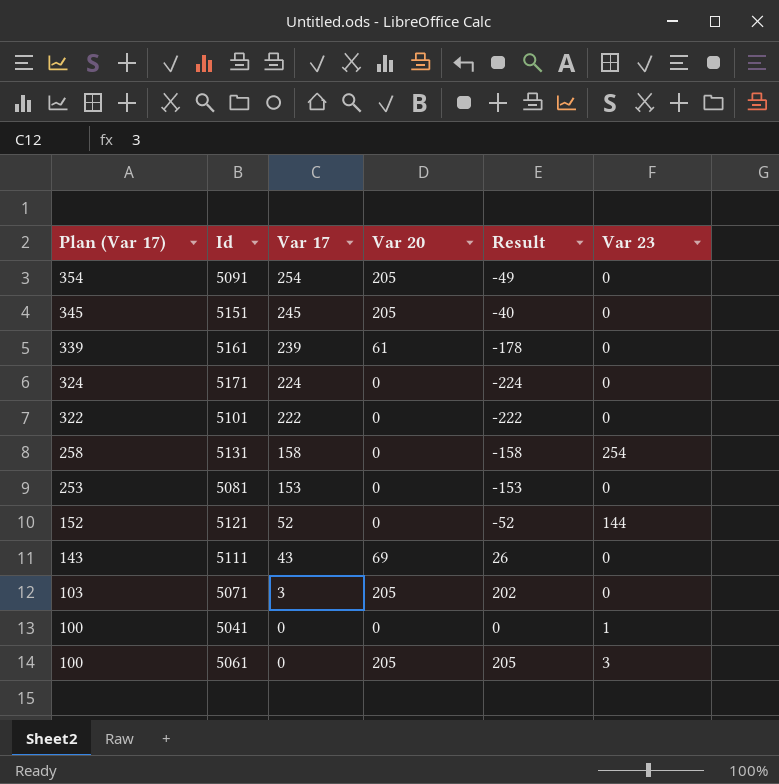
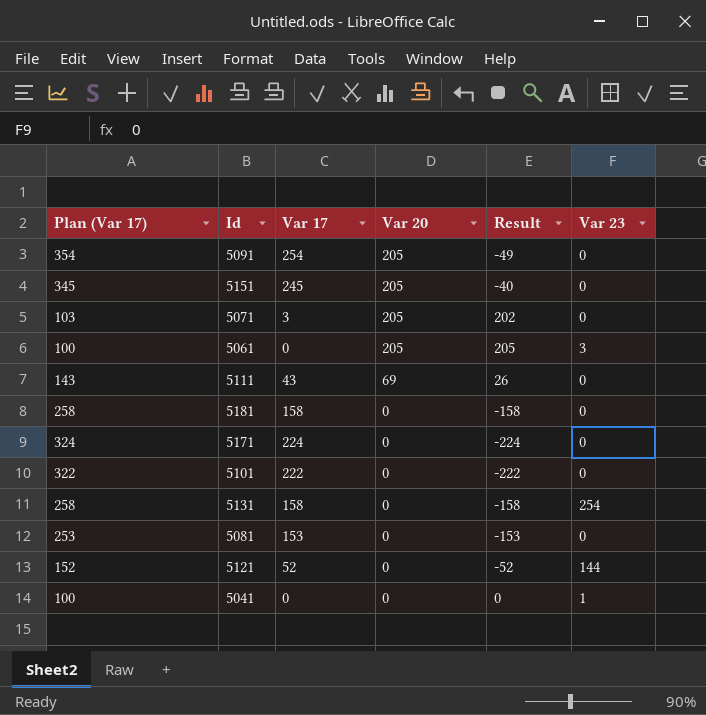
row order: Plan (Var 17) descending -> Var 20 descending
row 5161: 339 | 239 | 61 | -178 | 0 -> none
row 5181: none -> 258 | 158 | 0 | -158 | 0

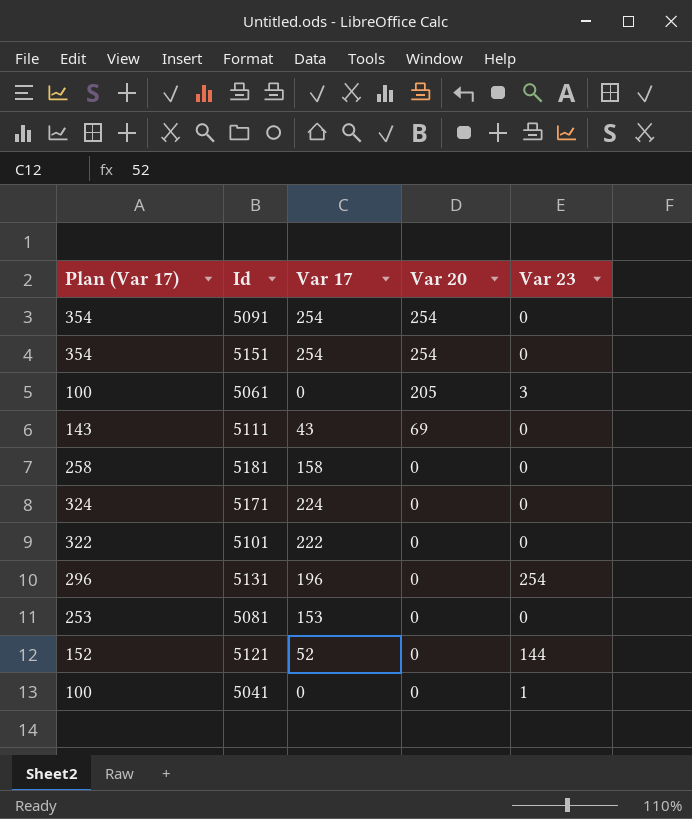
column Result | formula: [Var 20] - [Var 17] -> none
row 5071: 103 | 3 | 205 | 202 | 0 -> none
5091 | Var 20: 205 -> 254
5151 | Plan (Var 17): 345 -> 354
5151 | Var 17: 245 -> 254
5151 | Var 20: 205 -> 254
5131 | Plan (Var 17): 258 -> 296
5131 | Var 17: 158 -> 196

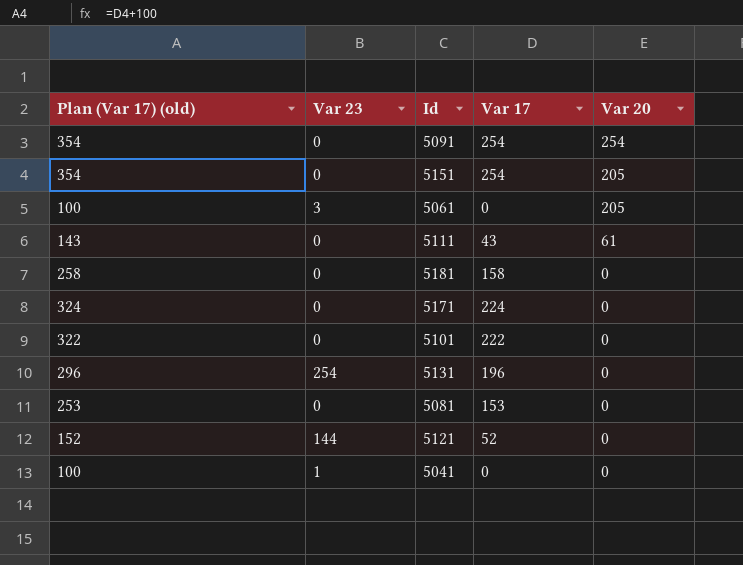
column name: Plan (Var 17) -> Plan (Var 17) (old)
column Var 23 | position: 5 -> 2
5151 | Var 20: 254 -> 205
5111 | Var 20: 69 -> 61

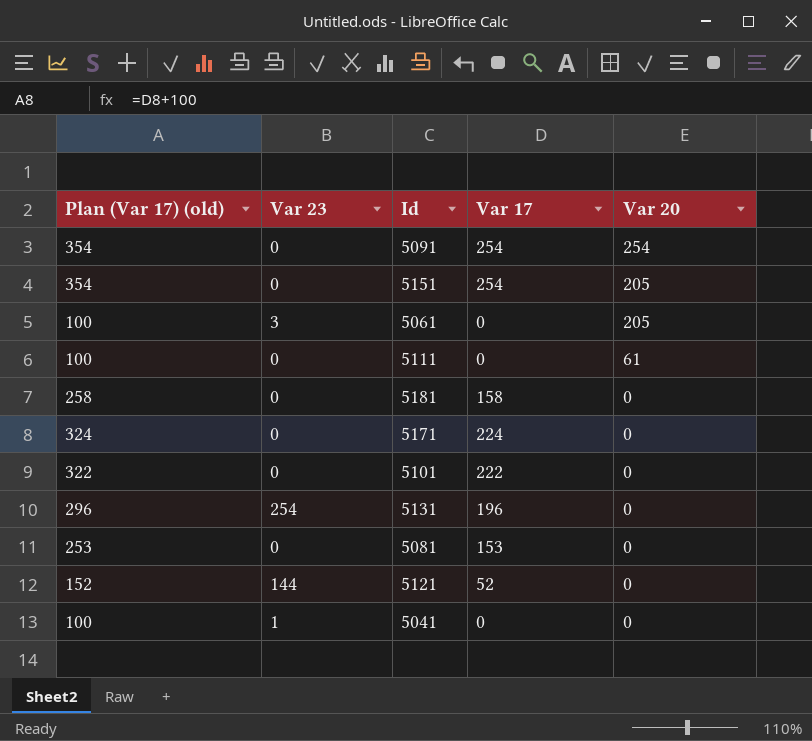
5111 | Plan (Var 17) (old): 143 -> 100
5111 | Var 17: 43 -> 0

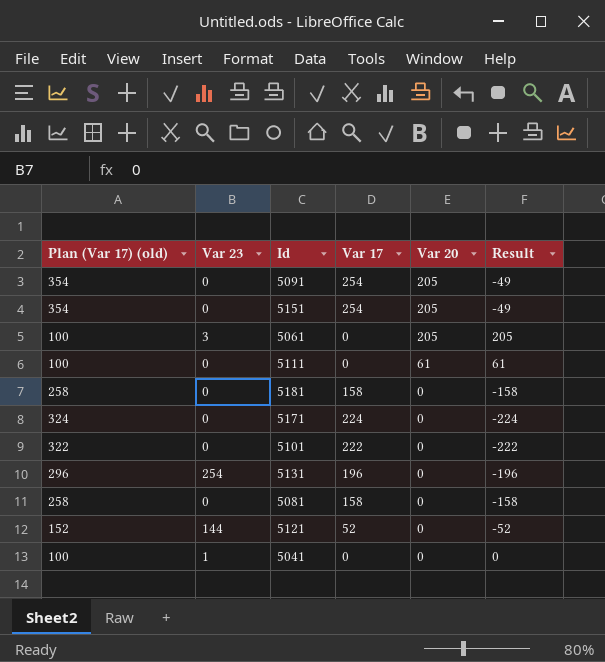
column Result | formula: none -> [Var 20] - [Var 17]
5091 | Var 20: 254 -> 205
5081 | Plan (Var 17) (old): 253 -> 258
5081 | Var 17: 153 -> 158

